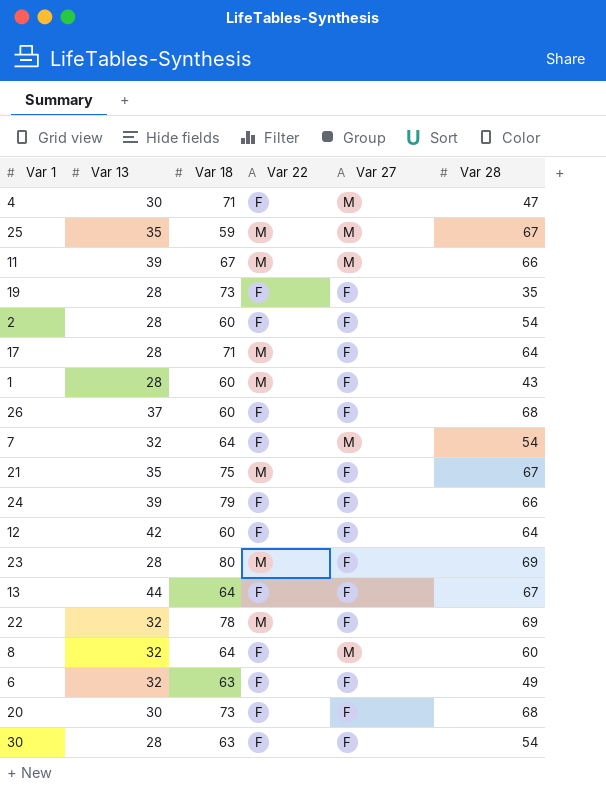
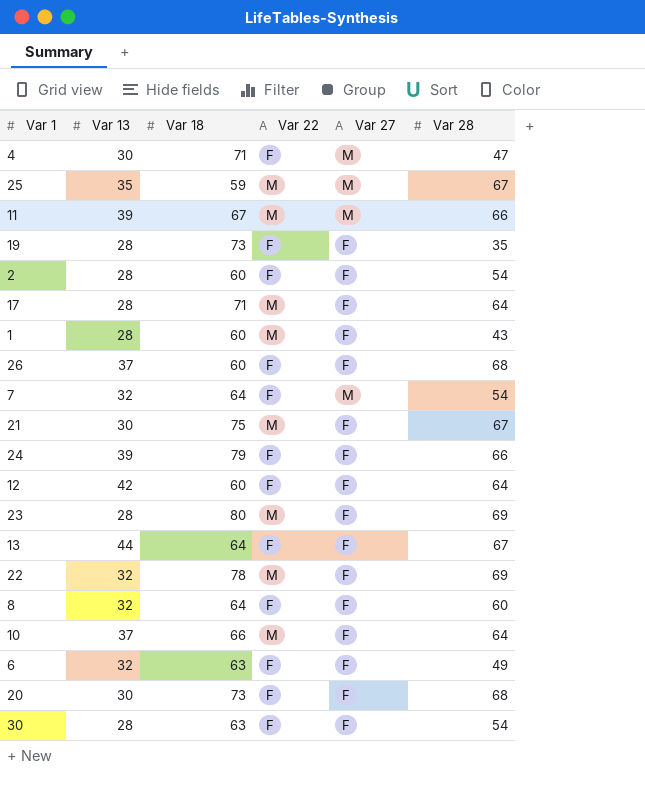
21 | Var 13: 35 -> 30
8 | Var 27: M -> F
row 10: none -> 37 | 66 | M | F | 64

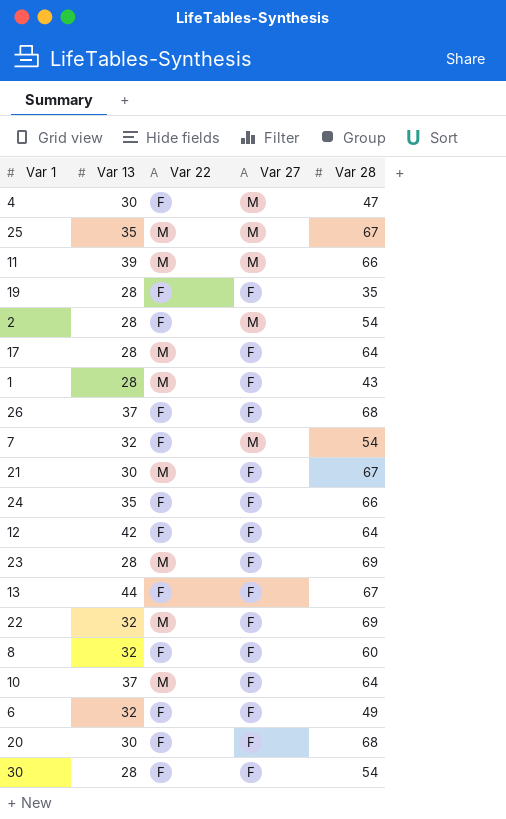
column Var 18 | position: 3 -> none
2 | Var 27: F -> M
24 | Var 13: 39 -> 35

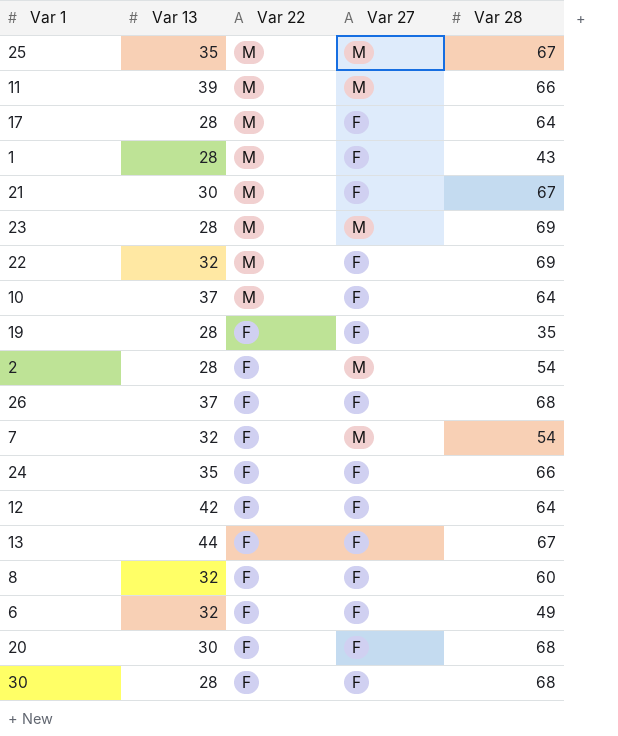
row order: none -> Var 22 descending
row 4: 30 | F | M | 47 -> none
23 | Var 27: F -> M
30 | Var 28: 54 -> 68

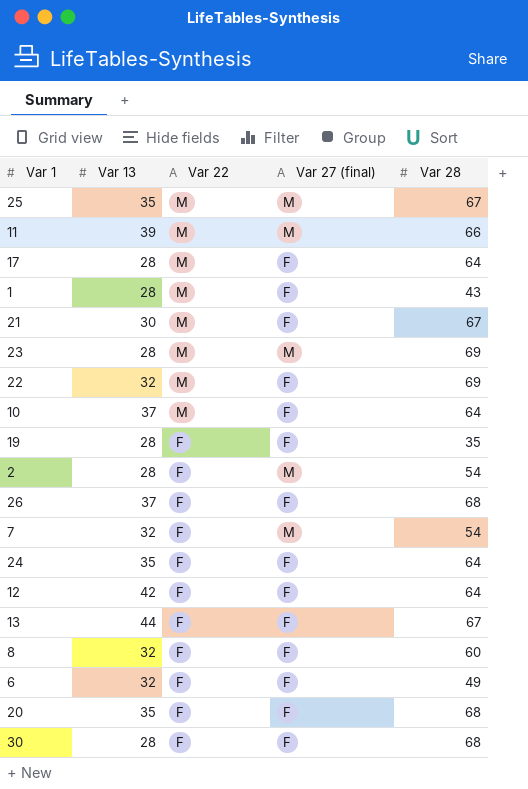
column name: Var 27 -> Var 27 (final)
24 | Var 28: 66 -> 64
20 | Var 13: 30 -> 35

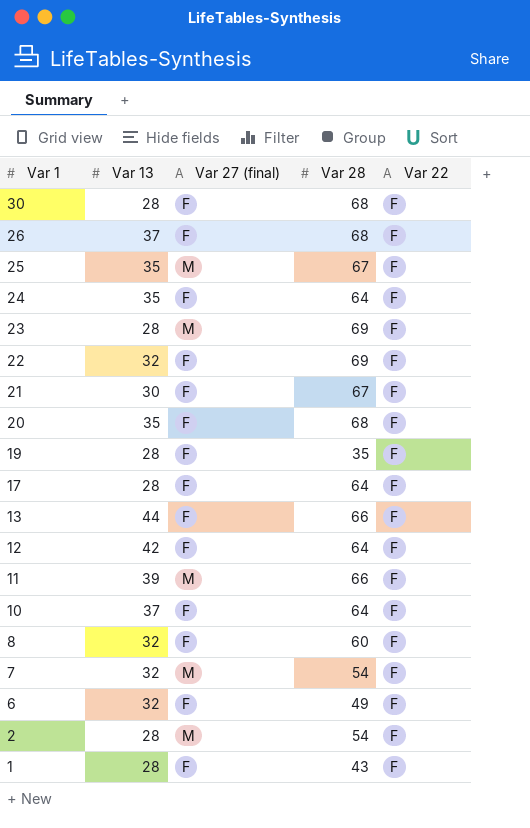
row order: Var 22 descending -> Var 1 descending
column Var 22 | position: 3 -> 5
25 | Var 22: M -> F
23 | Var 22: M -> F
22 | Var 22: M -> F
21 | Var 22: M -> F
17 | Var 22: M -> F
13 | Var 28: 67 -> 66
11 | Var 22: M -> F
10 | Var 22: M -> F
1 | Var 22: M -> F

